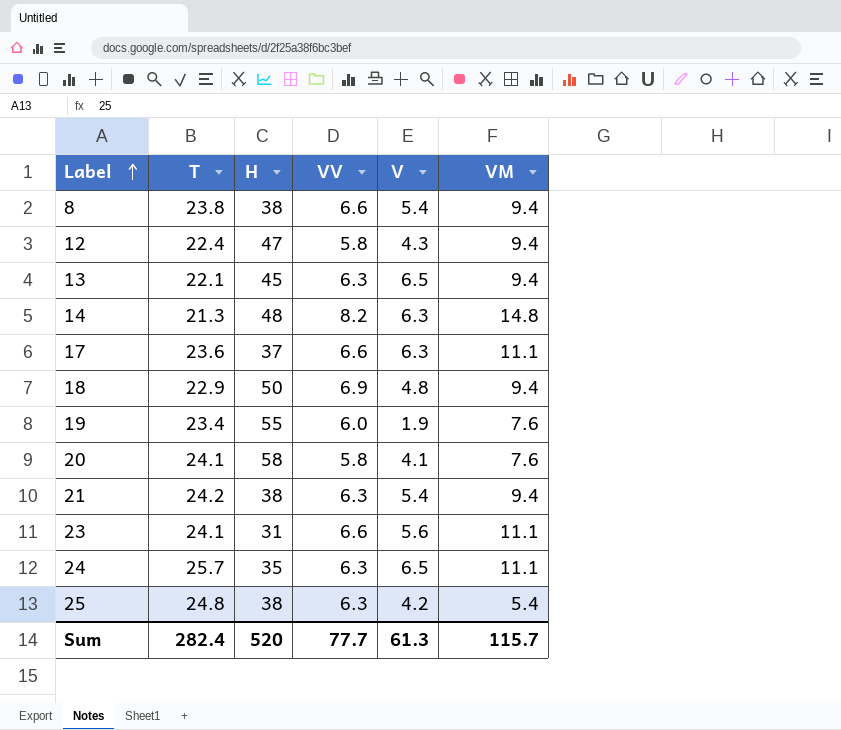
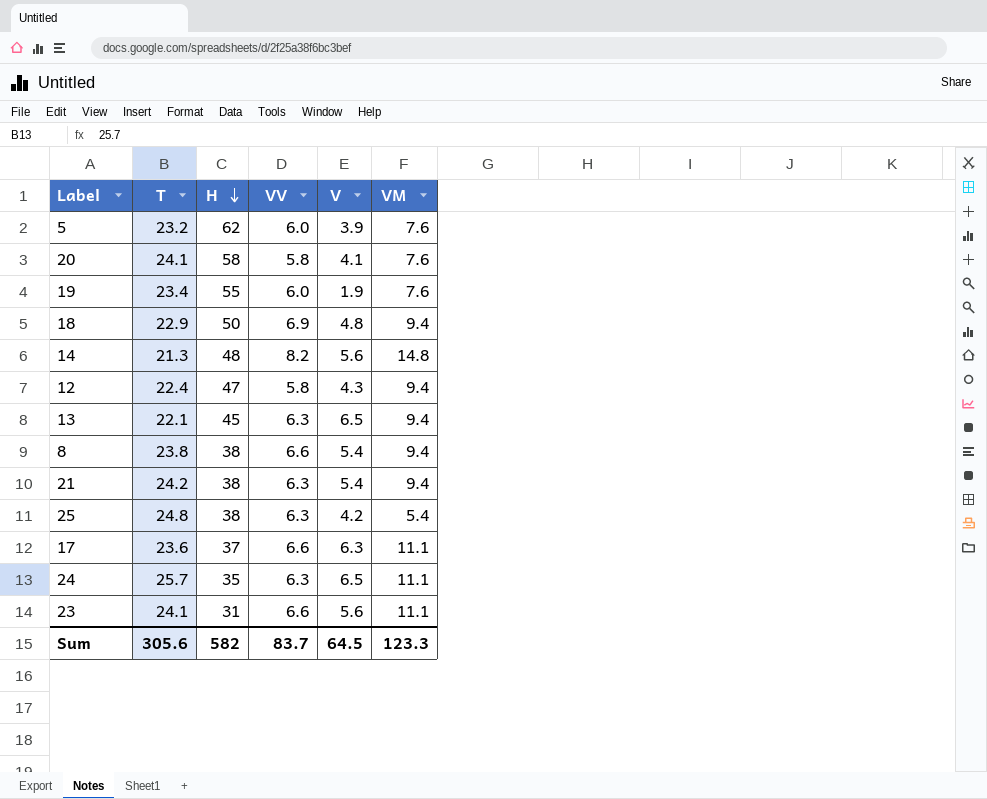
row order: Label ascending -> H descending
row 5: none -> 23.2 | 62 | 6.0 | 3.9 | 7.6
14 | V: 6.3 -> 5.6
Sum | T: 282.4 -> 305.6
Sum | H: 520 -> 582
Sum | VV: 77.7 -> 83.7
Sum | V: 61.3 -> 64.5
Sum | VM: 115.7 -> 123.3

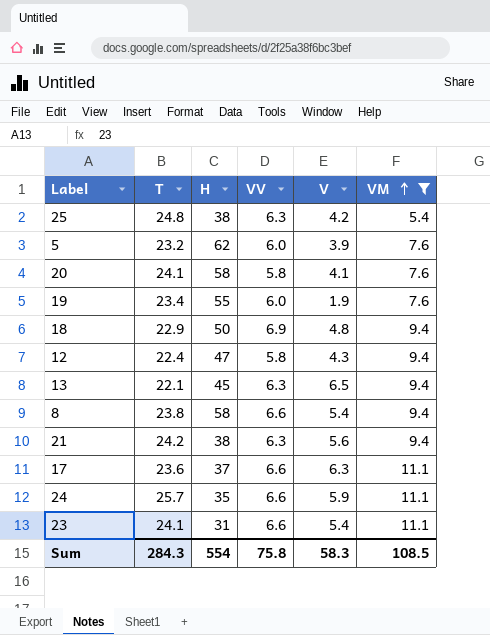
filter: none -> VM != 14.8
row order: H descending -> VM ascending
8 | H: 38 -> 58
21 | V: 5.4 -> 5.6
24 | VV: 6.3 -> 6.6
24 | V: 6.5 -> 5.9
23 | V: 5.6 -> 5.4
Sum | T: 305.6 -> 284.3
Sum | H: 582 -> 554
Sum | VV: 83.7 -> 75.8
Sum | V: 64.5 -> 58.3
Sum | VM: 123.3 -> 108.5

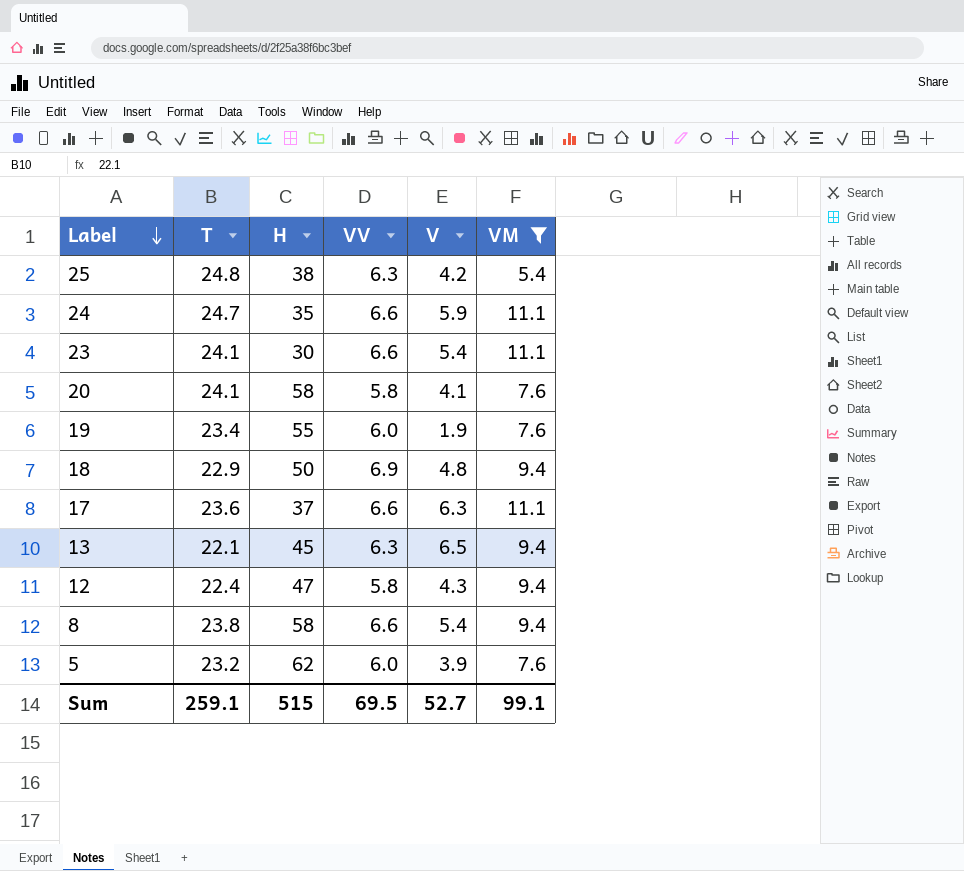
row order: VM ascending -> Label descending
row 21: 24.2 | 38 | 6.3 | 5.6 | 9.4 -> none
24 | T: 25.7 -> 24.7
23 | H: 31 -> 30
Sum | T: 284.3 -> 259.1
Sum | H: 554 -> 515
Sum | VV: 75.8 -> 69.5
Sum | V: 58.3 -> 52.7
Sum | VM: 108.5 -> 99.1

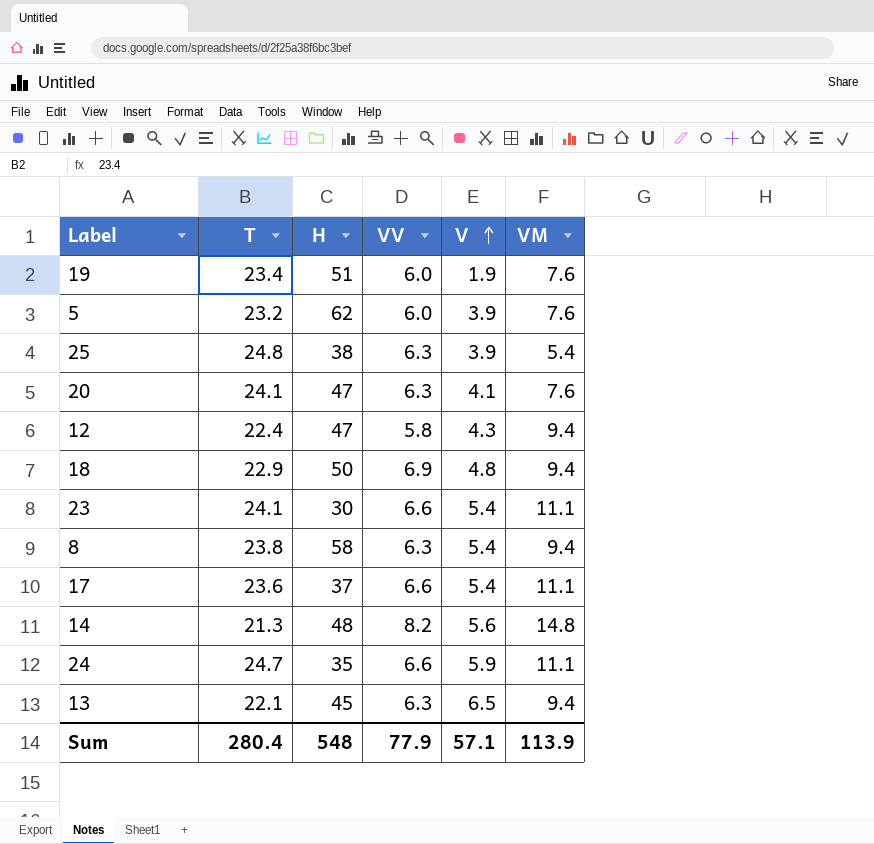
filter: VM != 14.8 -> none
row order: Label descending -> V ascending
19 | H: 55 -> 51
25 | V: 4.2 -> 3.9
20 | H: 58 -> 47
20 | VV: 5.8 -> 6.3
8 | VV: 6.6 -> 6.3
17 | V: 6.3 -> 5.4
Sum | T: 259.1 -> 280.4
Sum | H: 515 -> 548
Sum | VV: 69.5 -> 77.9
Sum | V: 52.7 -> 57.1
Sum | VM: 99.1 -> 113.9

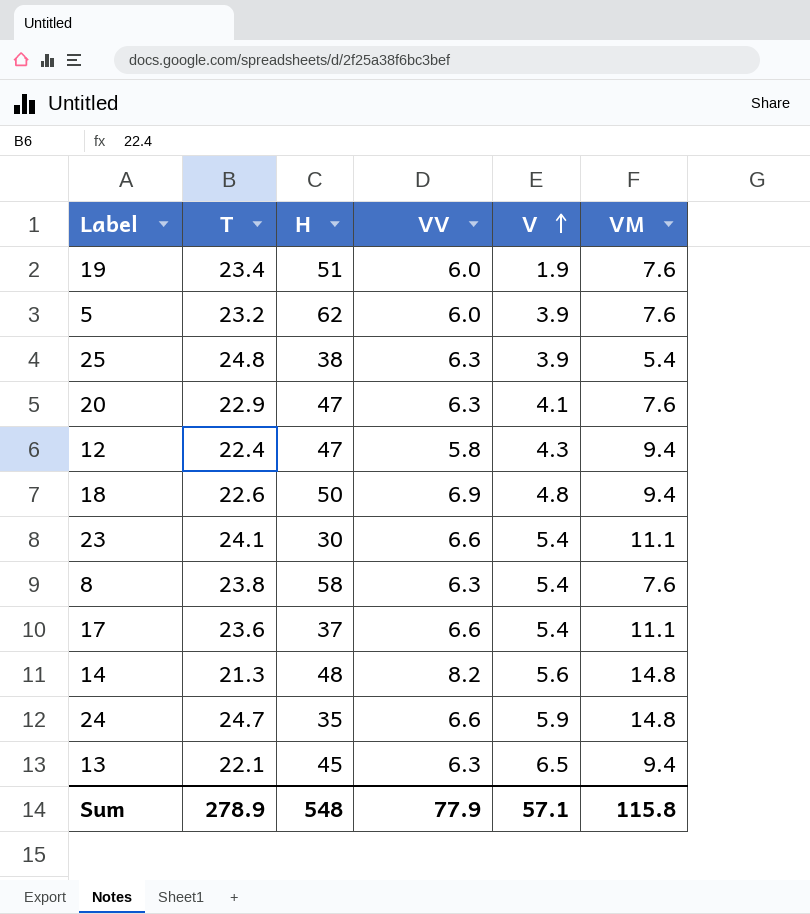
20 | T: 24.1 -> 22.9
18 | T: 22.9 -> 22.6
8 | VM: 9.4 -> 7.6
24 | VM: 11.1 -> 14.8
Sum | T: 280.4 -> 278.9
Sum | VM: 113.9 -> 115.8

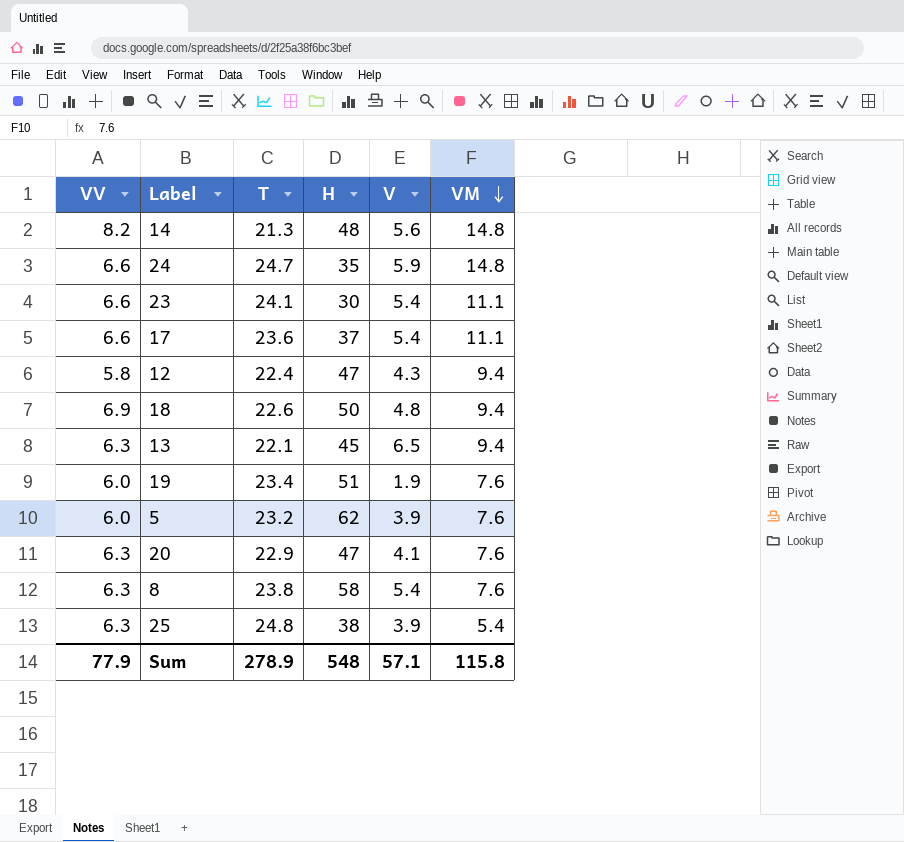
row order: V ascending -> VM descending
column VV | position: 4 -> 1

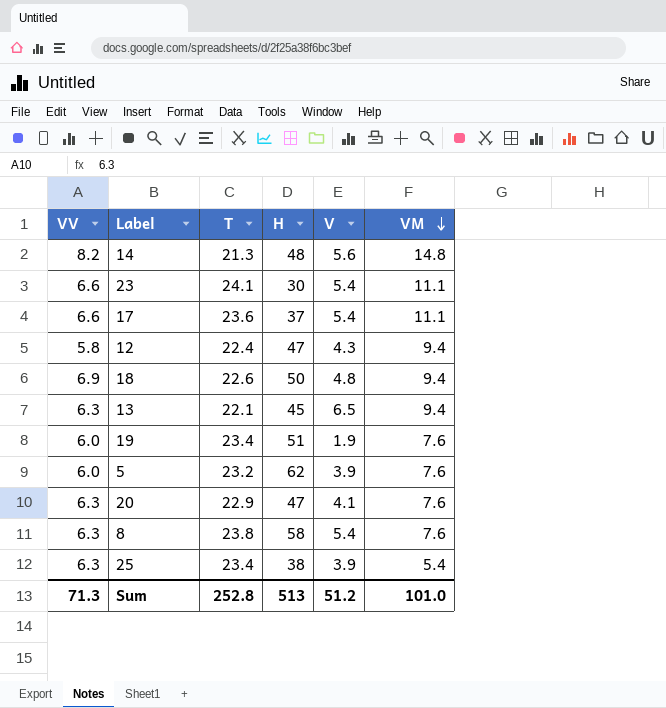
row 24: 6.6 | 24.7 | 35 | 5.9 | 14.8 -> none
25 | T: 24.8 -> 23.4
Sum | VV: 77.9 -> 71.3
Sum | T: 278.9 -> 252.8
Sum | H: 548 -> 513
Sum | V: 57.1 -> 51.2
Sum | VM: 115.8 -> 101.0

